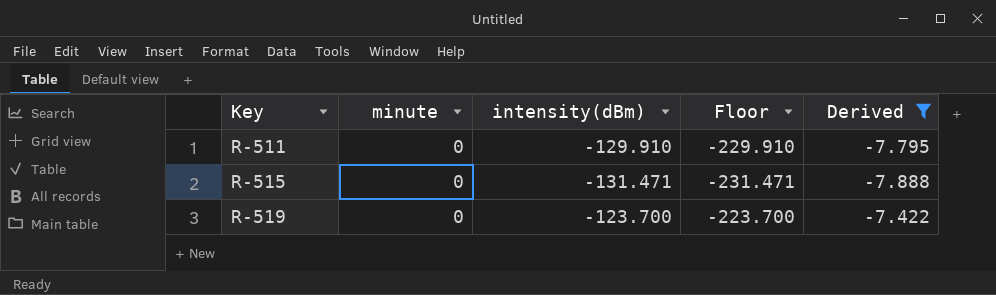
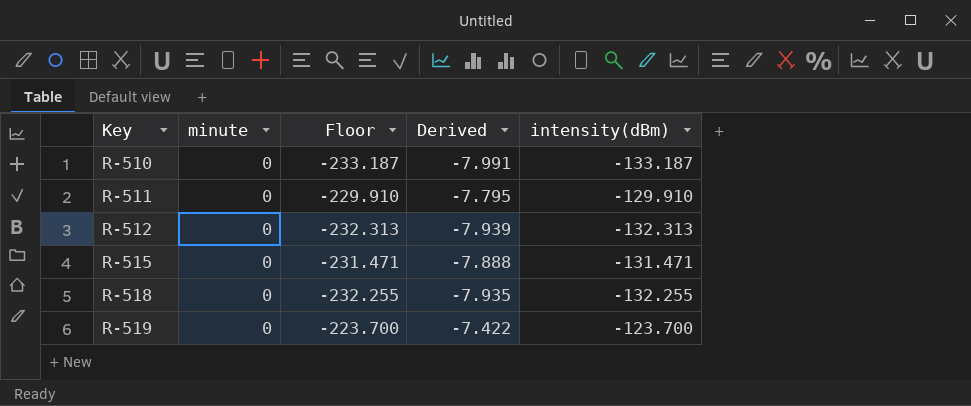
filter: Derived >= -7.888 -> none
column intensity(dBm) | position: 3 -> 5

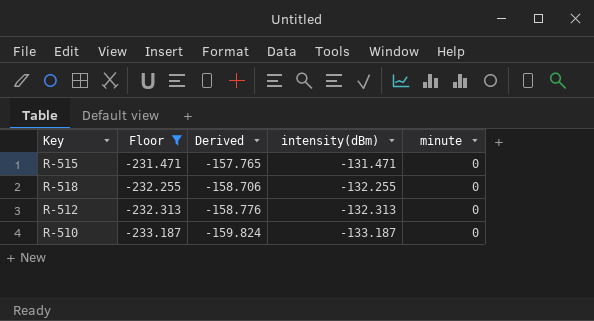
filter: none -> Floor <= -231.471
row order: Key ascending -> Floor descending
column Derived | formula: [intensity(dBm)] * 0.06 -> [intensity(dBm)] * 1.2
column minute | position: 2 -> 5

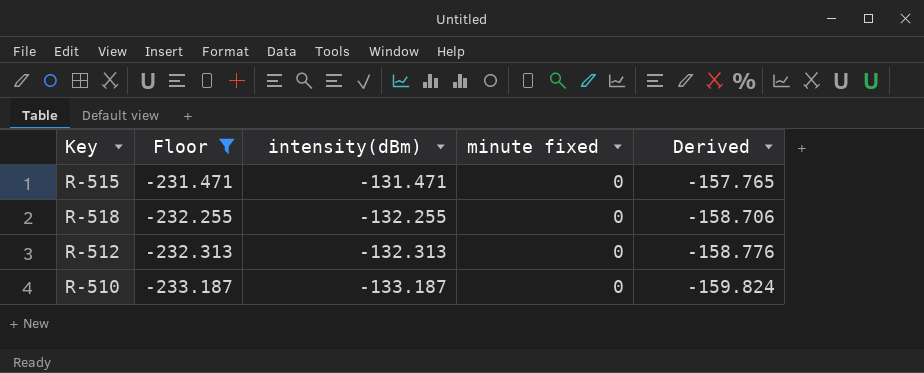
column name: minute -> minute fixed
column Derived | position: 3 -> 5

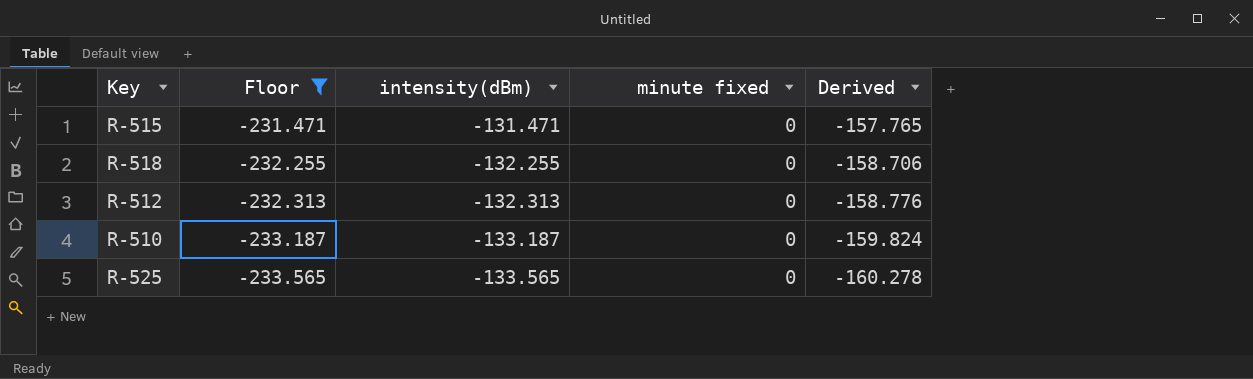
row R-525: none -> -233.565 | -133.565 | 0 | -160.278

